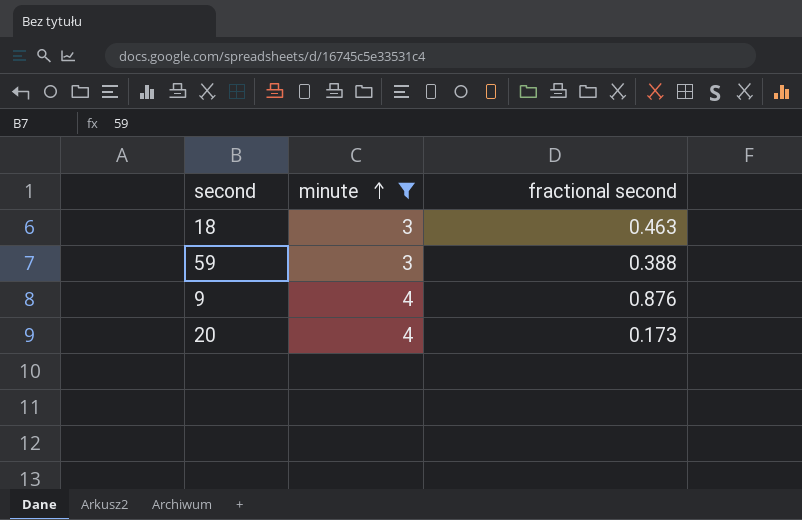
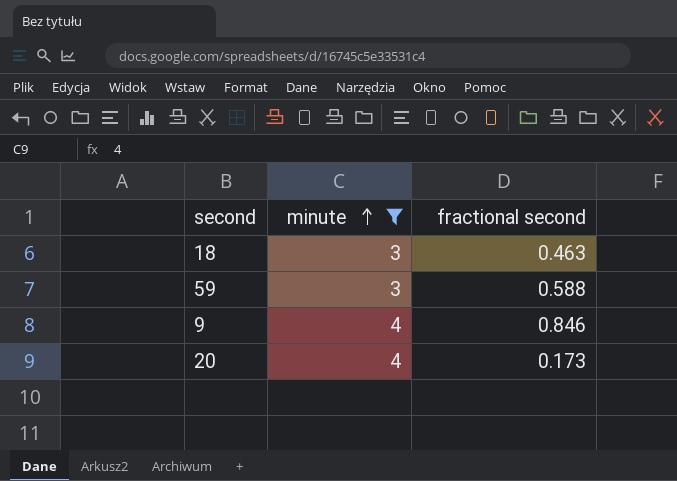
59 | fractional second: 0.388 -> 0.588
9 | fractional second: 0.876 -> 0.846

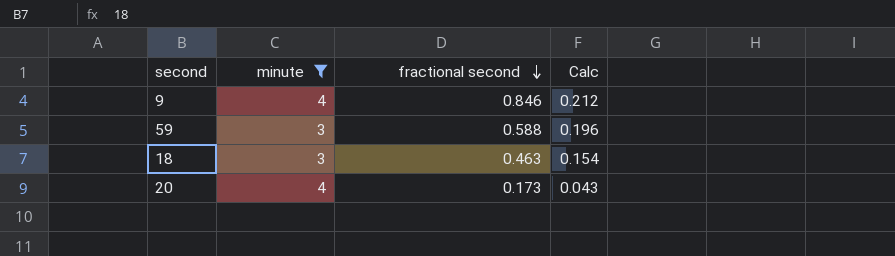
row order: minute ascending -> fractional second descending
column Calc | formula: none -> [fractional second] / [minute]

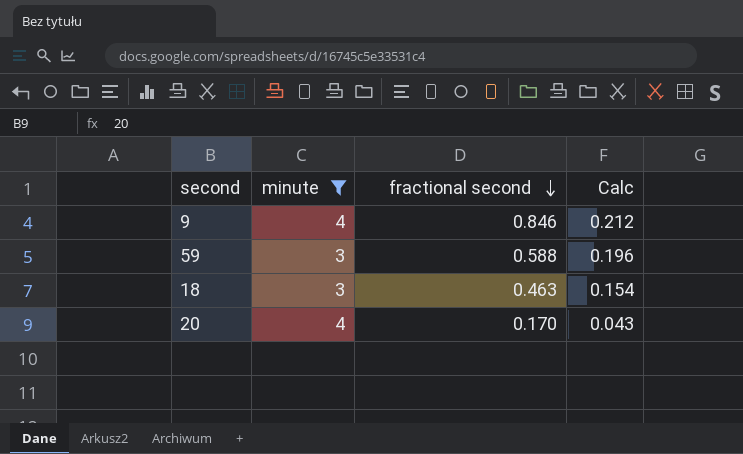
20 | fractional second: 0.173 -> 0.170

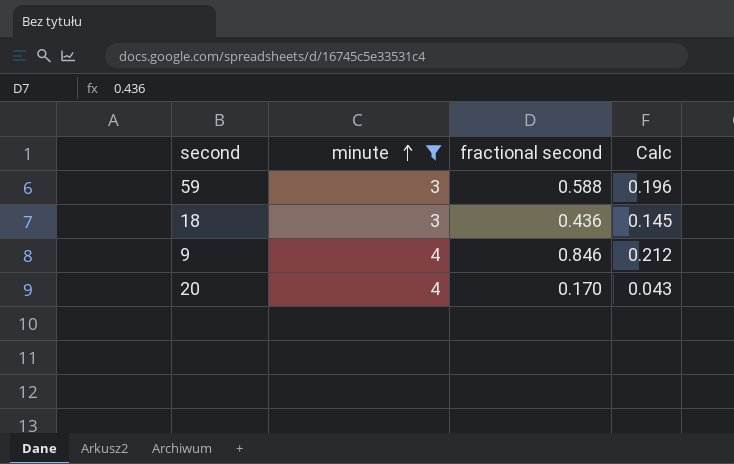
row order: fractional second descending -> minute ascending
18 | fractional second: 0.463 -> 0.436
18 | Calc: 0.154 -> 0.145

